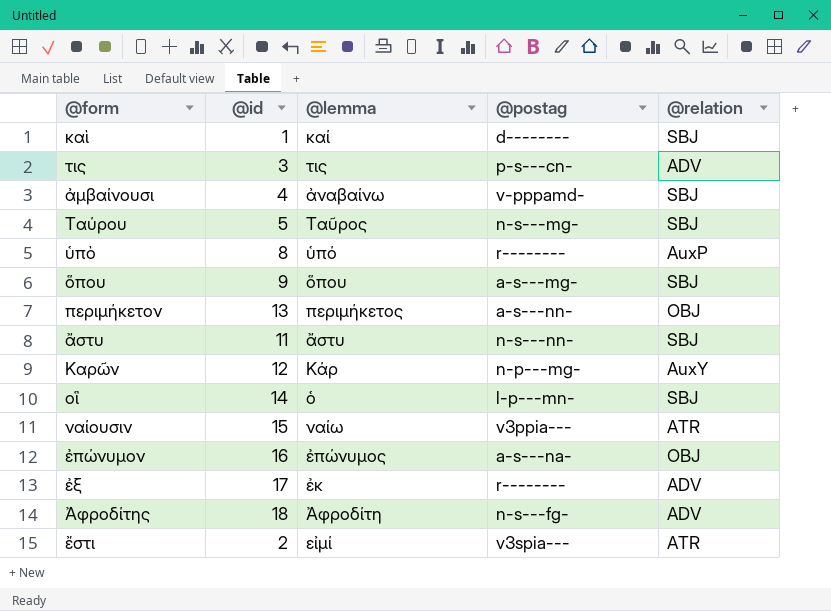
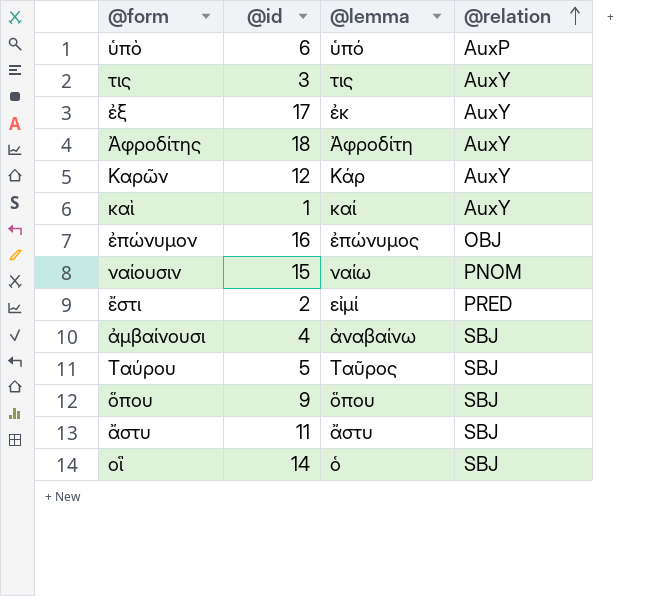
row order: none -> @relation ascending
column @postag | position: 4 -> none
row περιμήκετον: 13 | περιμήκετος | a-s---nn- | OBJ -> none
ὑπὸ | @id: 8 -> 6
τις | @relation: ADV -> AuxY
ἐξ | @relation: ADV -> AuxY
Ἀφροδίτης | @relation: ADV -> AuxY
καὶ | @relation: SBJ -> AuxY
ναίουσιν | @relation: ATR -> PNOM
ἔστι | @relation: ATR -> PRED

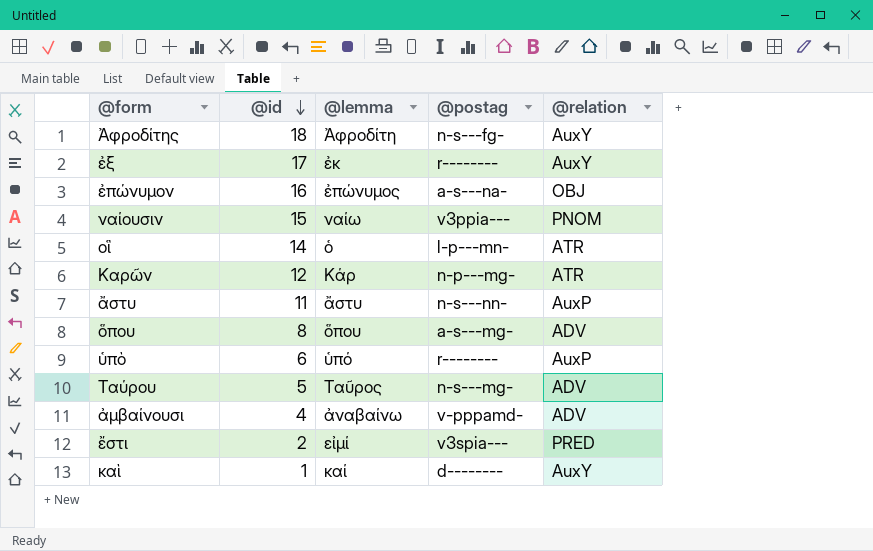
row order: @relation ascending -> @id descending
column @postag | position: none -> 4
row τις: 3 | τις | AuxY -> none
οἳ | @relation: SBJ -> ATR
Καρῶν | @relation: AuxY -> ATR
ἄστυ | @relation: SBJ -> AuxP
ὅπου | @id: 9 -> 8
ὅπου | @relation: SBJ -> ADV
Ταύρου | @relation: SBJ -> ADV
ἀμβαίνουσι | @relation: SBJ -> ADV

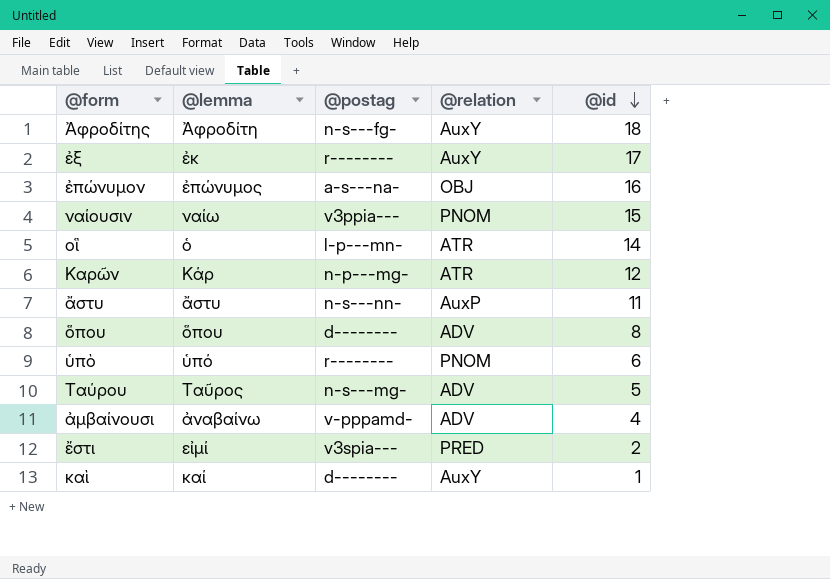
column @id | position: 2 -> 5
ὅπου | @postag: a-s---mg- -> d--------
ὑπὸ | @relation: AuxP -> PNOM

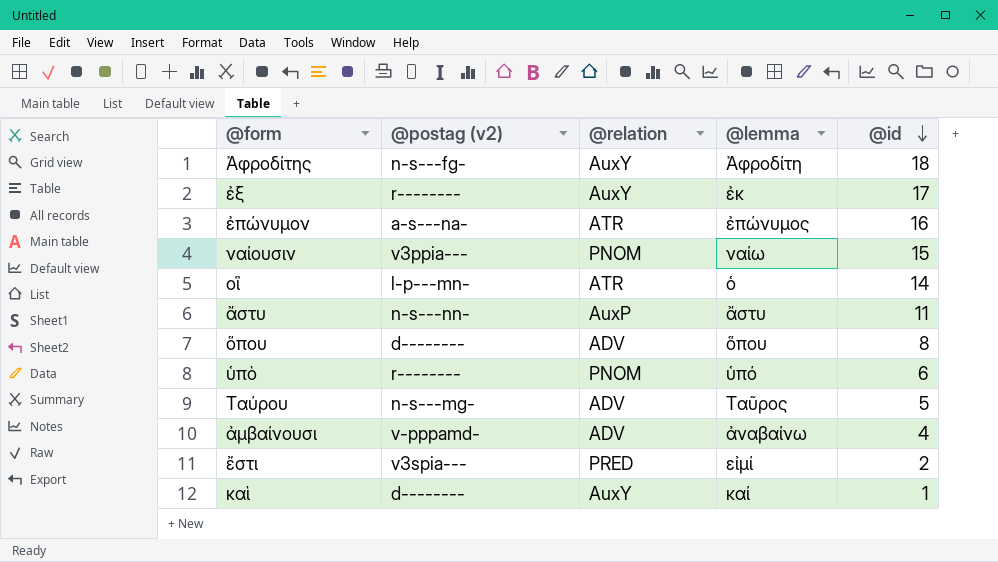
column name: @postag -> @postag (v2)
column @lemma | position: 2 -> 4
row Καρῶν: Κάρ | n-p---mg- | ATR | 12 -> none
ἐπώνυμον | @relation: OBJ -> ATR

